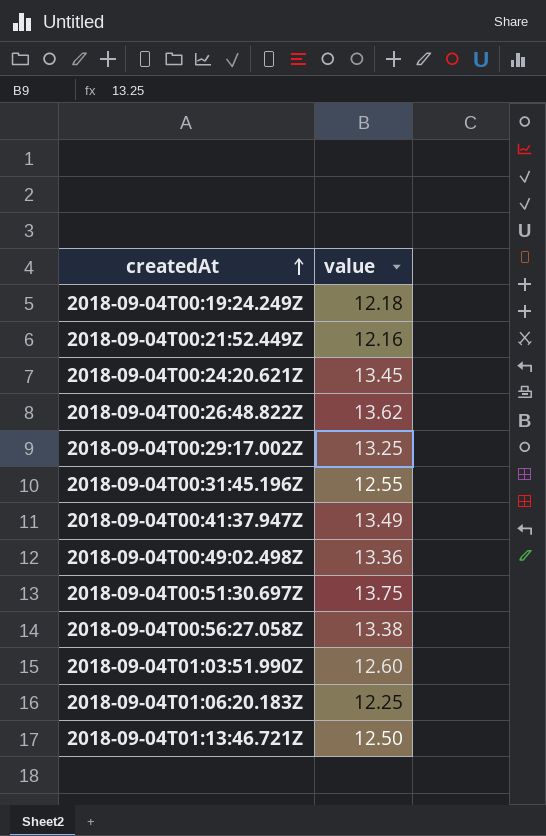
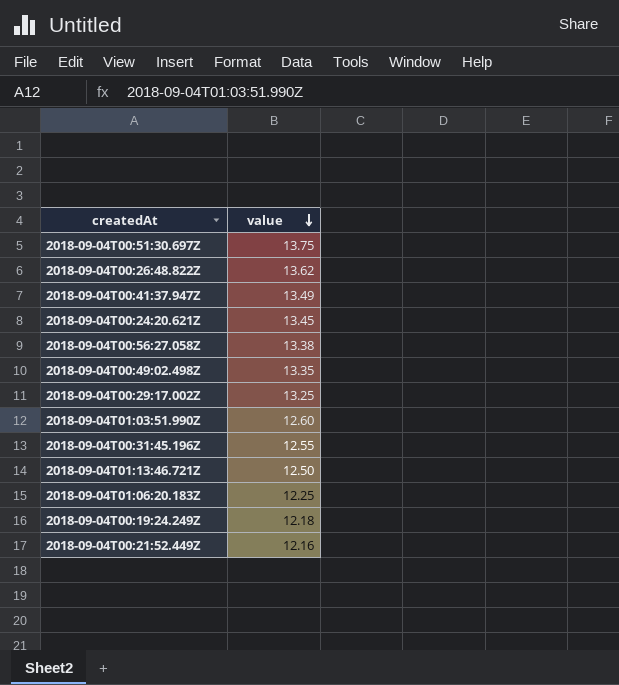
row order: createdAt ascending -> value descending
2018-09-04T00:49:02.498Z | value: 13.36 -> 13.35

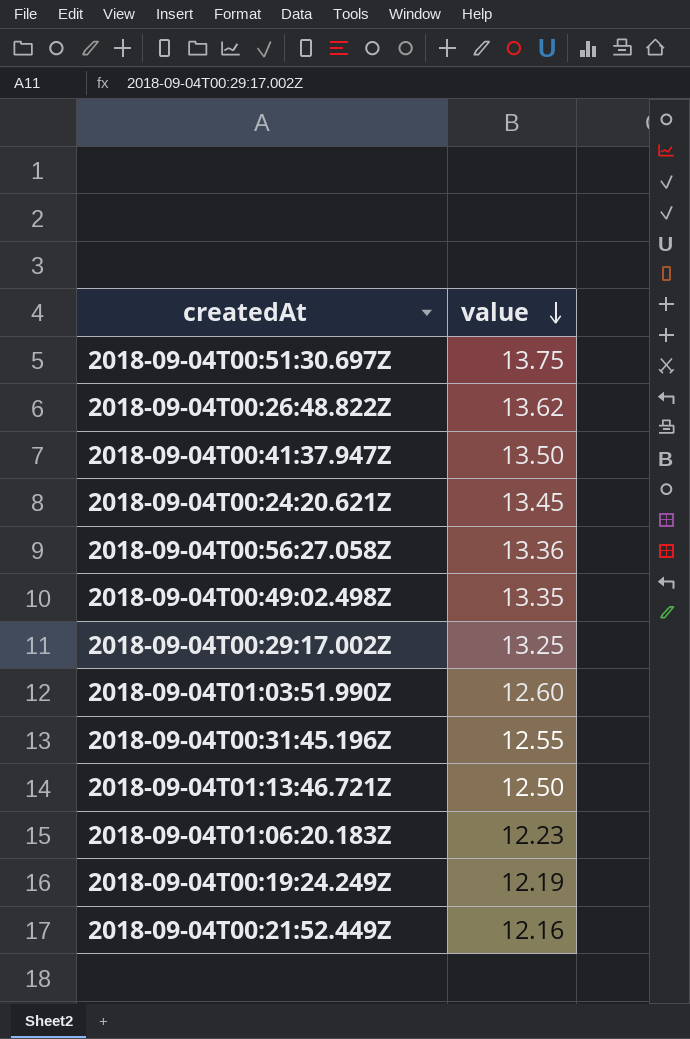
2018-09-04T00:41:37.947Z | value: 13.49 -> 13.50
2018-09-04T00:56:27.058Z | value: 13.38 -> 13.36
2018-09-04T01:06:20.183Z | value: 12.25 -> 12.23
2018-09-04T00:19:24.249Z | value: 12.18 -> 12.19

